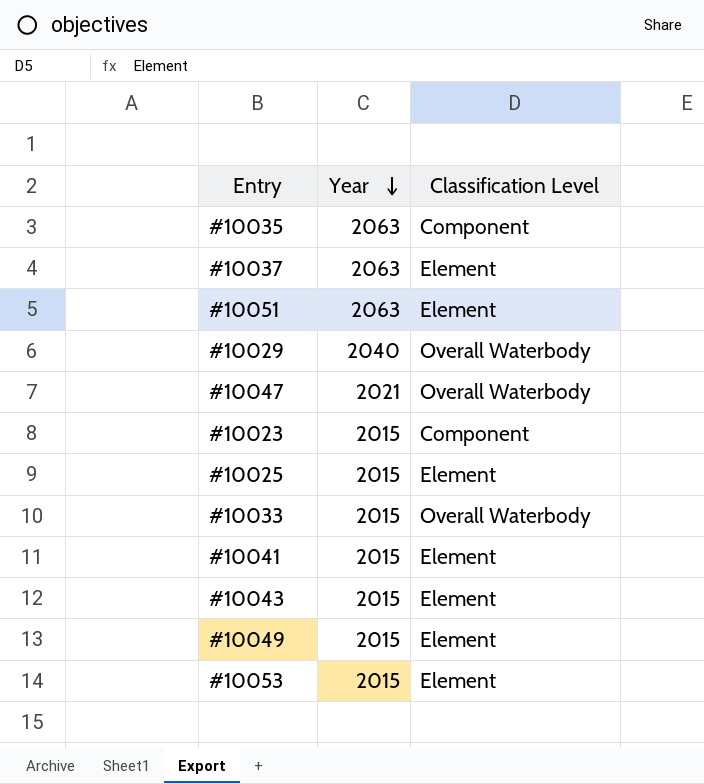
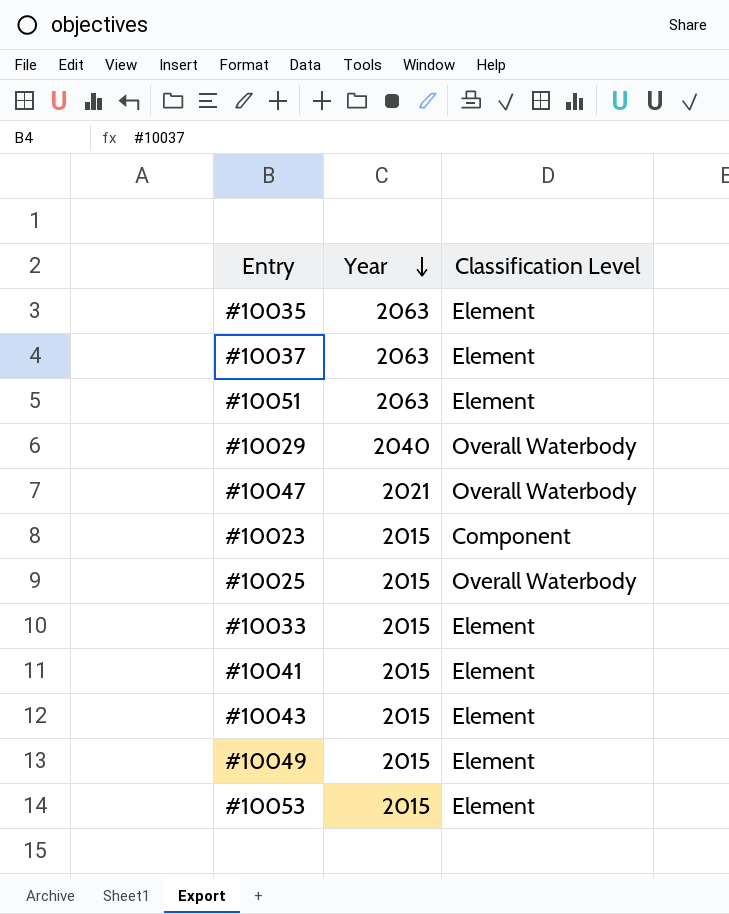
#10035 | Classification Level: Component -> Element
#10025 | Classification Level: Element -> Overall Waterbody
#10033 | Classification Level: Overall Waterbody -> Element

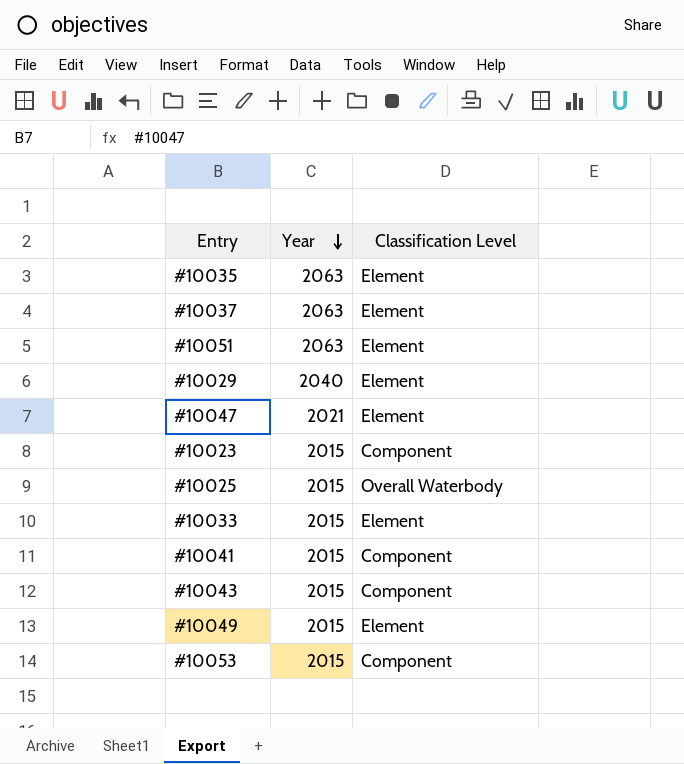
#10029 | Classification Level: Overall Waterbody -> Element
#10047 | Classification Level: Overall Waterbody -> Element
#10041 | Classification Level: Element -> Component
#10043 | Classification Level: Element -> Component
#10053 | Classification Level: Element -> Component

